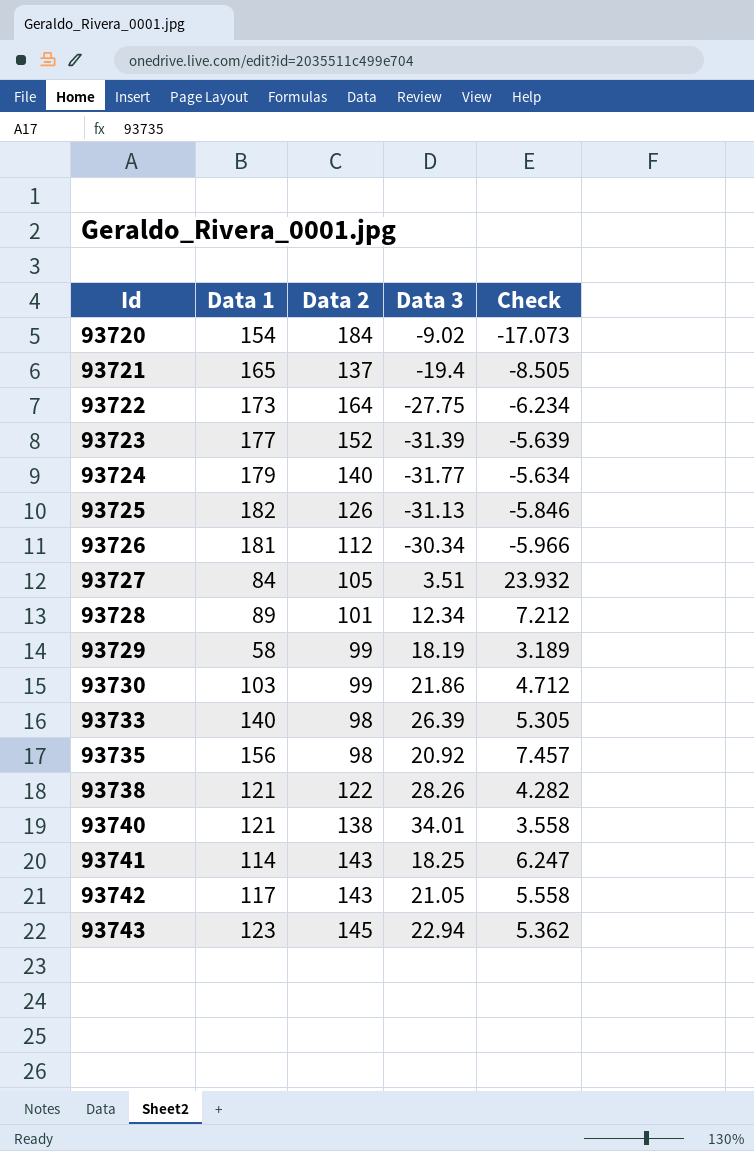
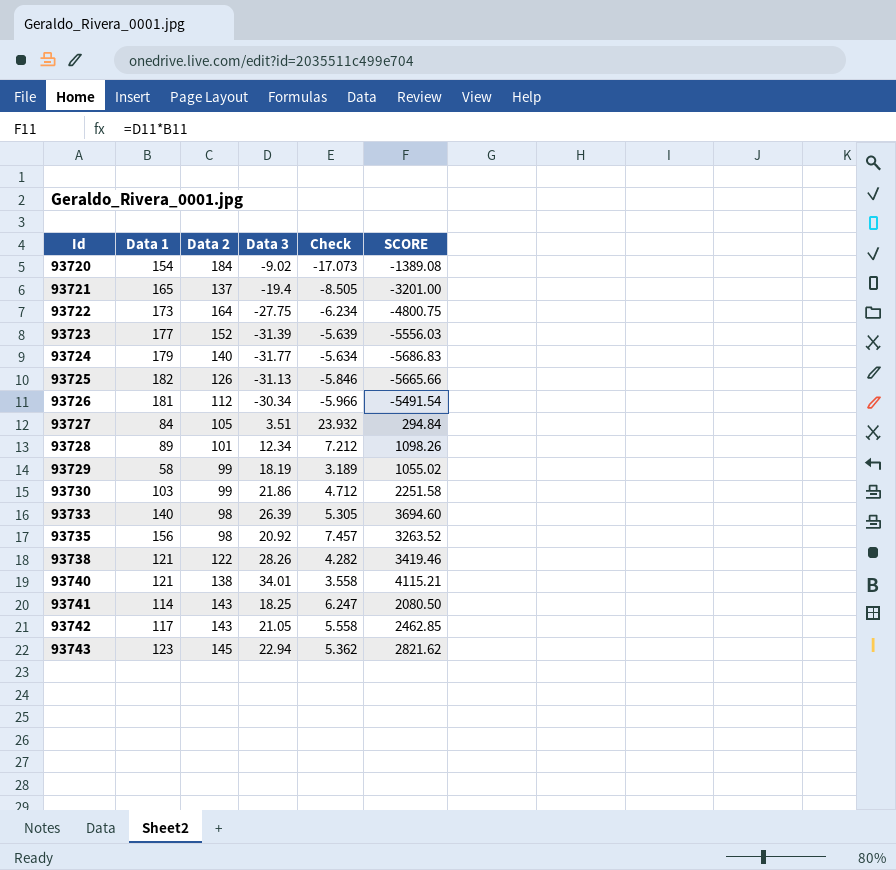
column SCORE | formula: none -> [Data 1] * [Data 3]

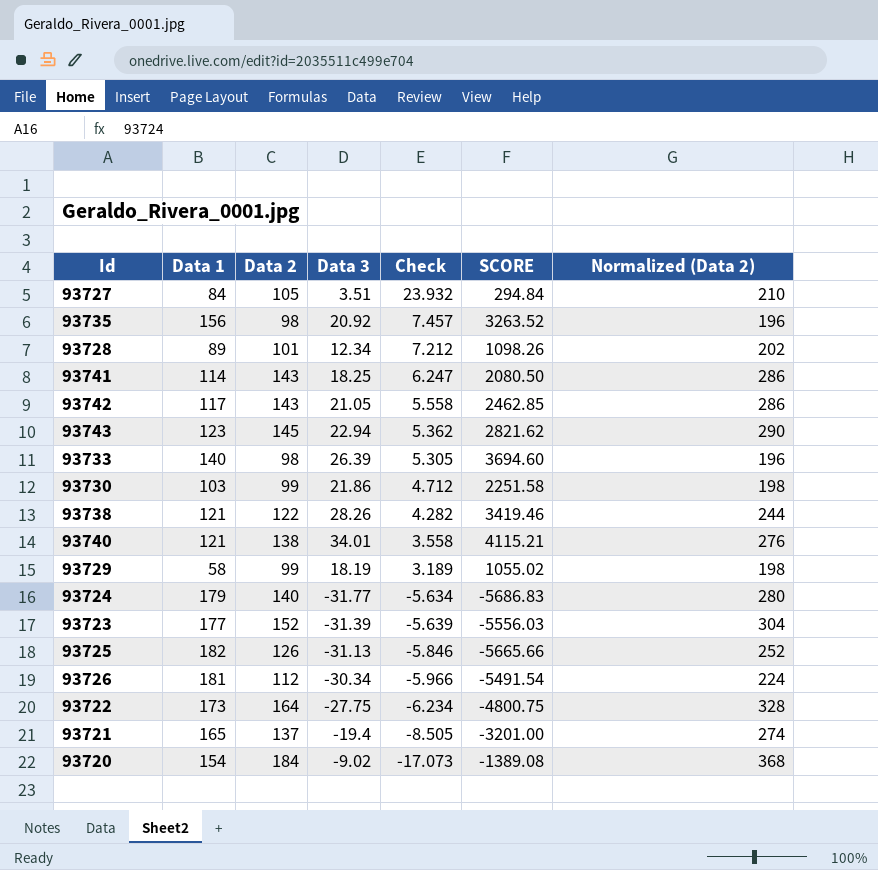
row order: Id ascending -> Check descending
column Normalized (Data 2) | formula: none -> [Data 2] * 2

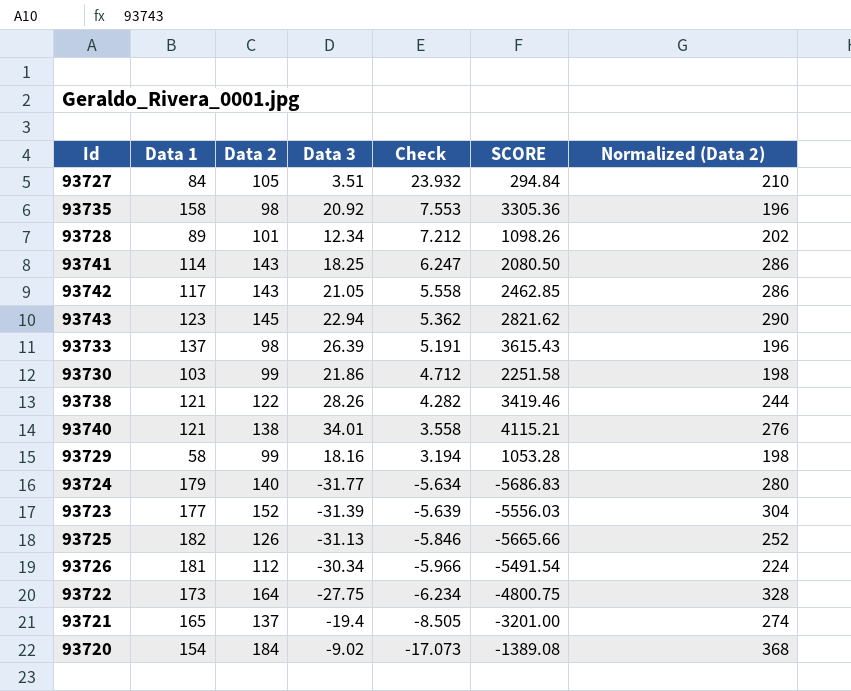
93735 | Data 1: 156 -> 158
93735 | Check: 7.457 -> 7.553
93735 | SCORE: 3263.52 -> 3305.36
93733 | Data 1: 140 -> 137
93733 | Check: 5.305 -> 5.191
93733 | SCORE: 3694.60 -> 3615.43
93729 | Data 3: 18.19 -> 18.16
93729 | Check: 3.189 -> 3.194
93729 | SCORE: 1055.02 -> 1053.28

